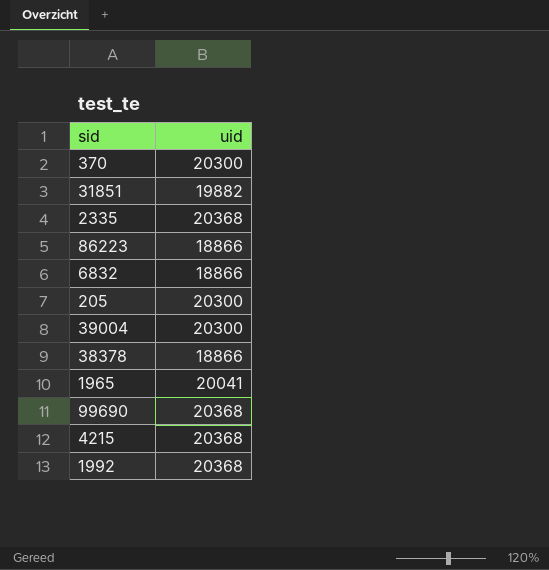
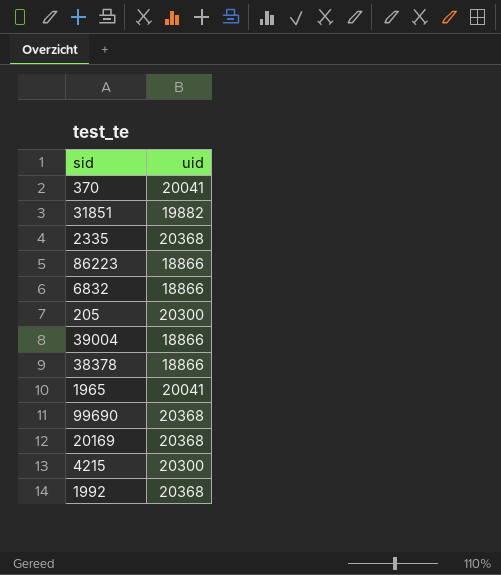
370 | uid: 20300 -> 20041
39004 | uid: 20300 -> 18866
row 20169: none -> 20368
4215 | uid: 20368 -> 20300

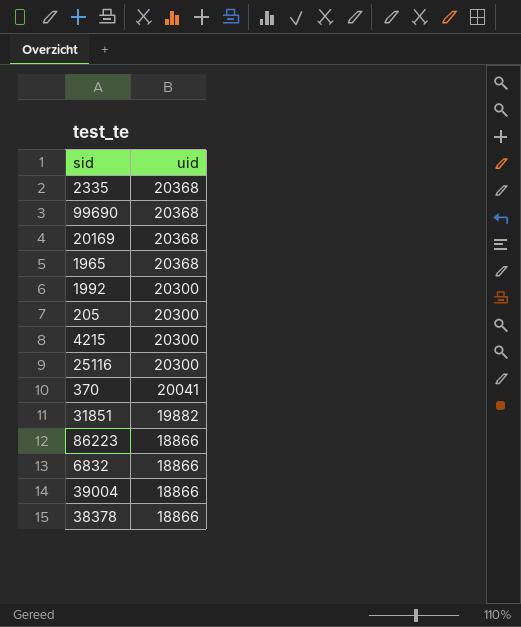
row order: none -> uid descending
1965 | uid: 20041 -> 20368
1992 | uid: 20368 -> 20300
row 25116: none -> 20300

